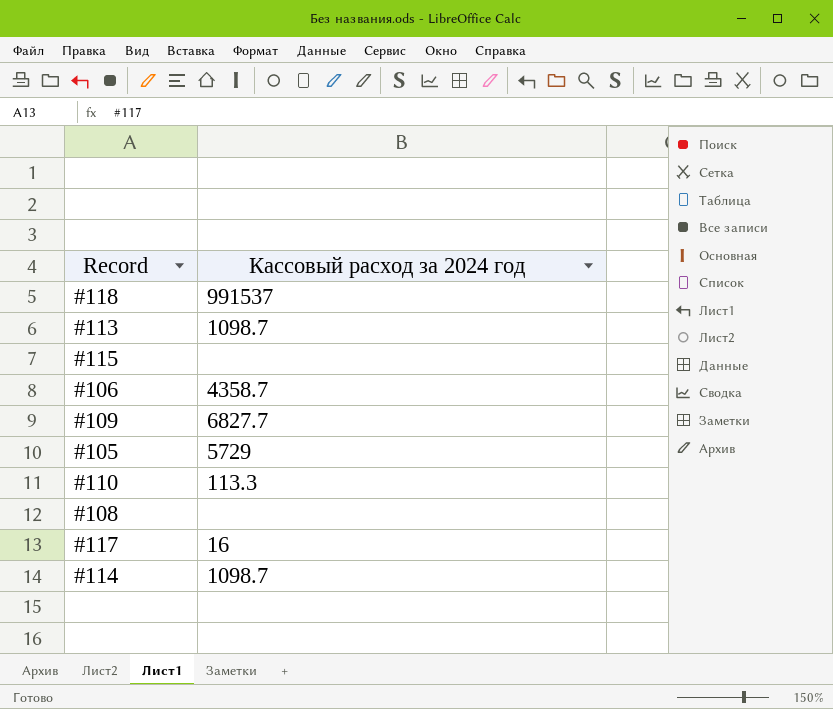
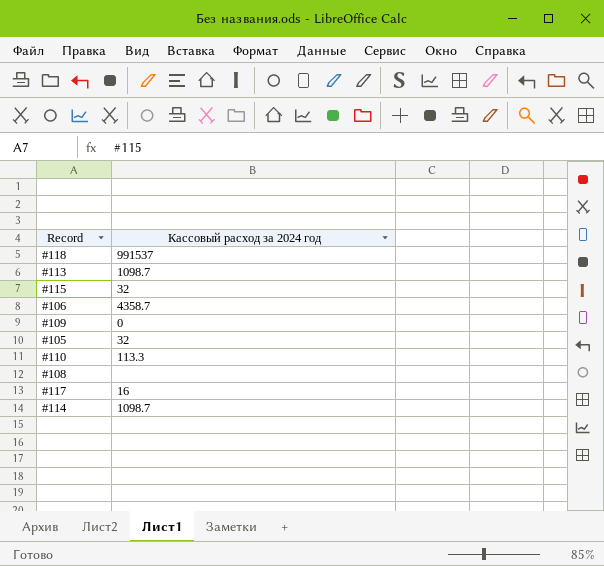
#115 | Кассовый расход за 2024 год: none -> 32
#109 | Кассовый расход за 2024 год: 6827.7 -> 0
#105 | Кассовый расход за 2024 год: 5729 -> 32

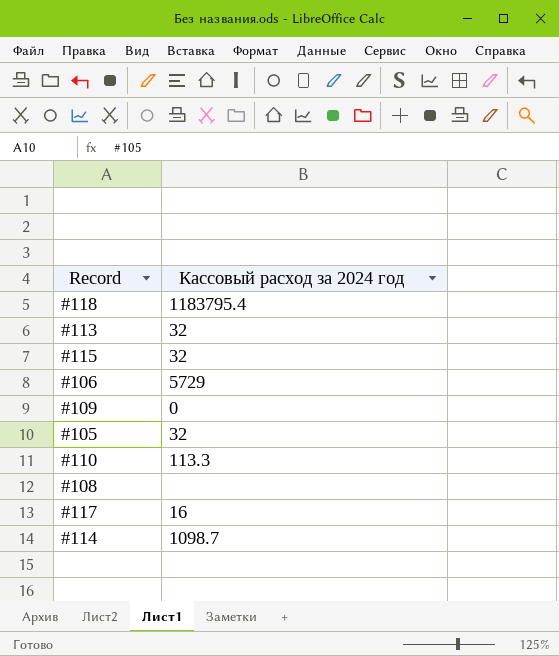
#118 | Кассовый расход за 2024 год: 991537 -> 1183795.4
#113 | Кассовый расход за 2024 год: 1098.7 -> 32
#106 | Кассовый расход за 2024 год: 4358.7 -> 5729

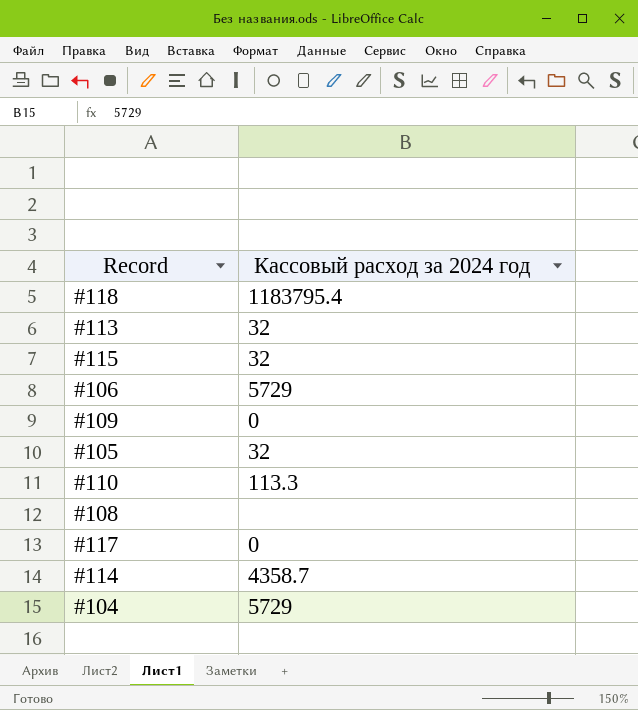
#117 | Кассовый расход за 2024 год: 16 -> 0
#114 | Кассовый расход за 2024 год: 1098.7 -> 4358.7
row #104: none -> 5729

